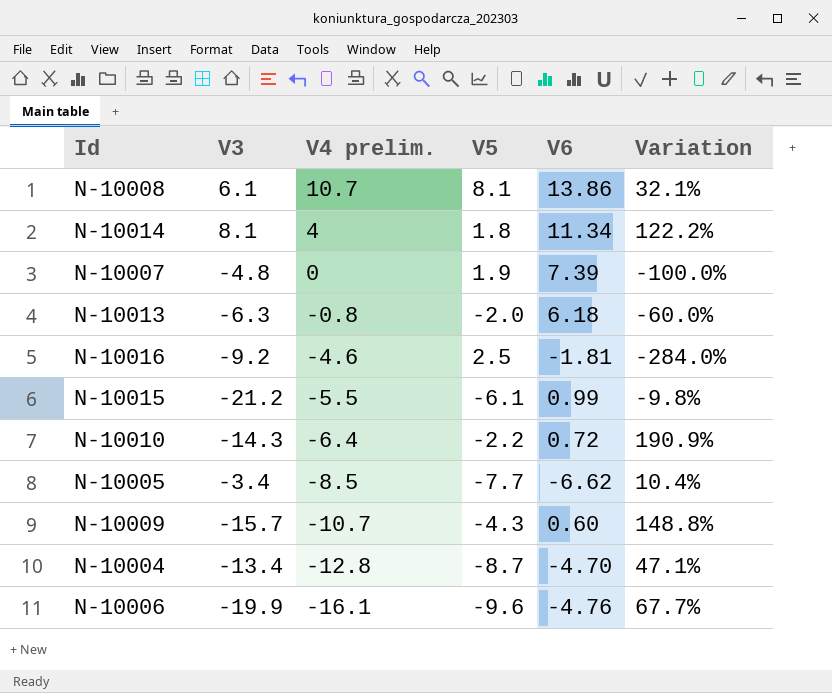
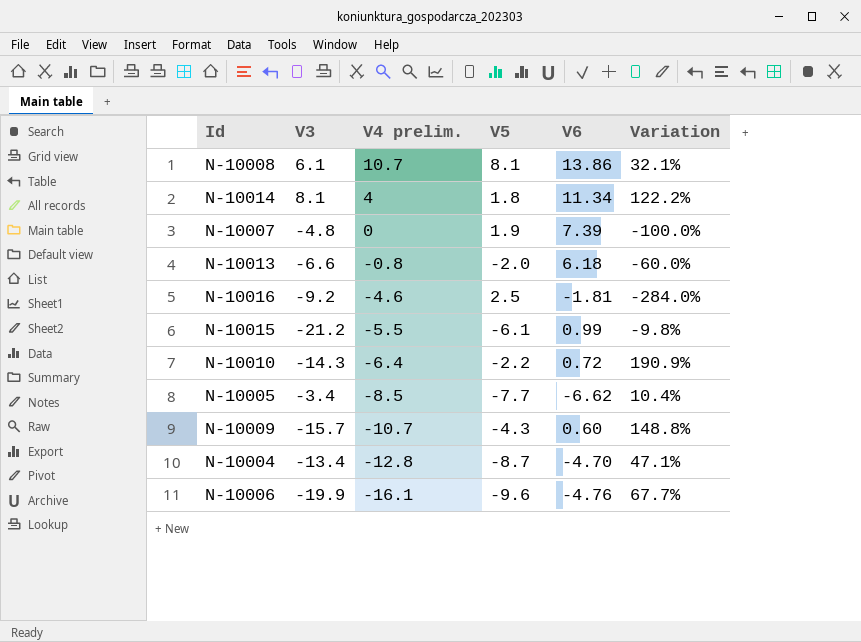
N-10013 | V3: -6.3 -> -6.6

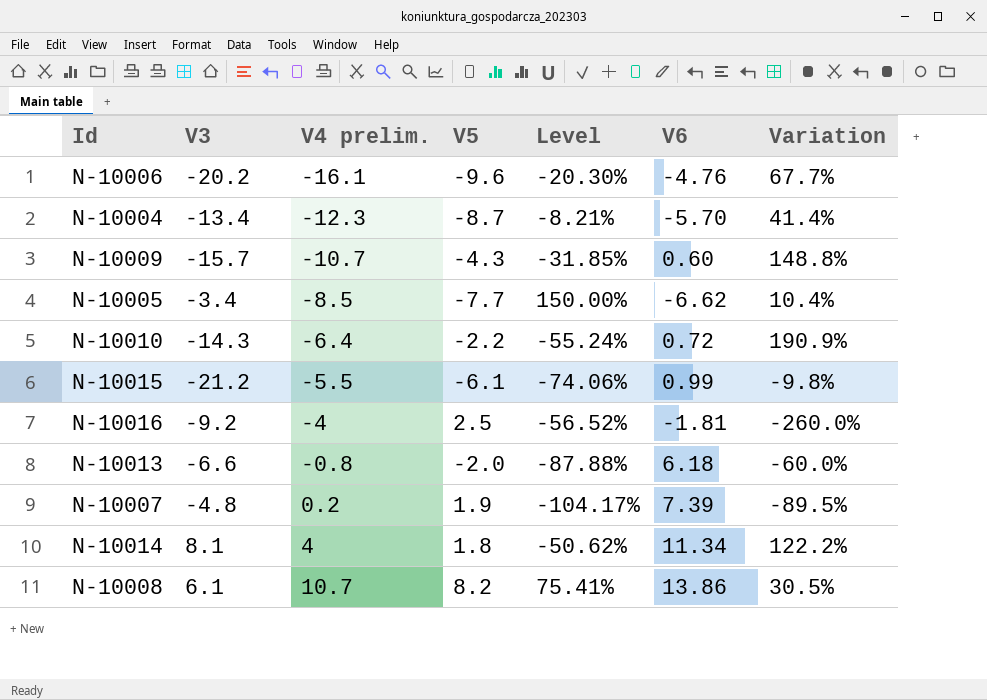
row order: V4 prelim. descending -> V4 prelim. ascending
column Level | formula: none -> ([V4 prelim.] - [V3]) / [V3]
N-10006 | V3: -19.9 -> -20.2
N-10004 | V4 prelim.: -12.8 -> -12.3
N-10004 | V6: -4.70 -> -5.70
N-10004 | Variation: 47.1% -> 41.4%
N-10016 | V4 prelim.: -4.6 -> -4
N-10016 | Variation: -284.0% -> -260.0%
N-10007 | V4 prelim.: 0 -> 0.2
N-10007 | Variation: -100.0% -> -89.5%
N-10008 | V5: 8.1 -> 8.2
N-10008 | Variation: 32.1% -> 30.5%

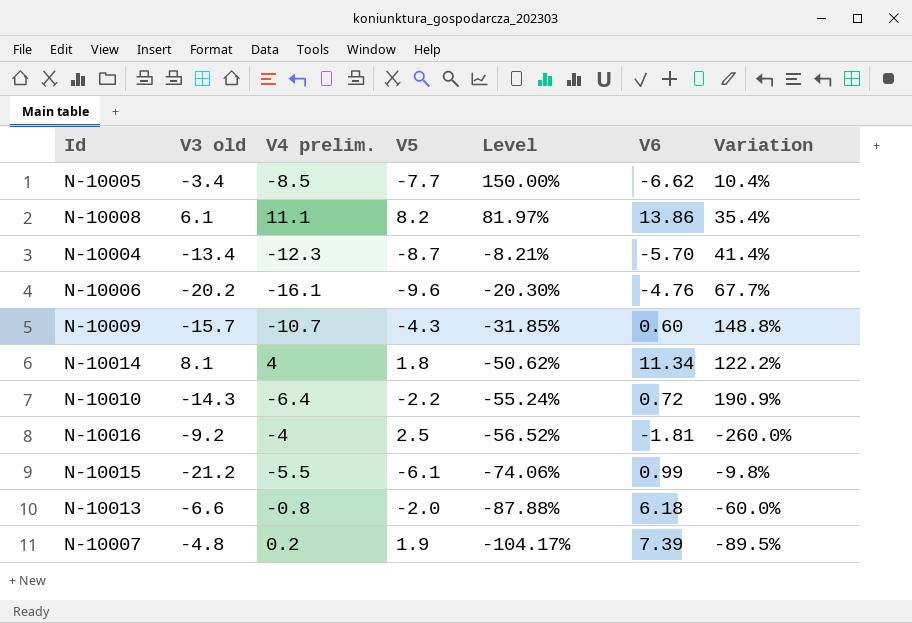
row order: V4 prelim. ascending -> Level descending
column name: V3 -> V3 old
N-10008 | V4 prelim.: 10.7 -> 11.1
N-10008 | Level: 75.41% -> 81.97%
N-10008 | Variation: 30.5% -> 35.4%

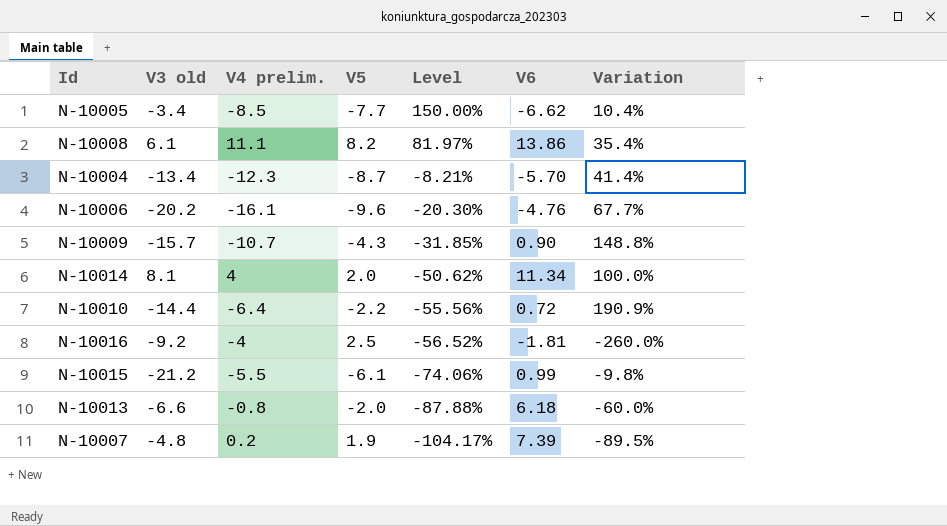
N-10009 | V6: 0.60 -> 0.90
N-10014 | V5: 1.8 -> 2.0
N-10014 | Variation: 122.2% -> 100.0%
N-10010 | V3 old: -14.3 -> -14.4
N-10010 | Level: -55.24% -> -55.56%

